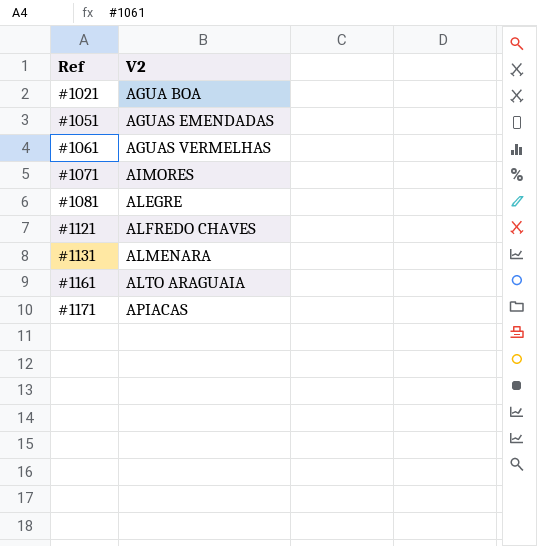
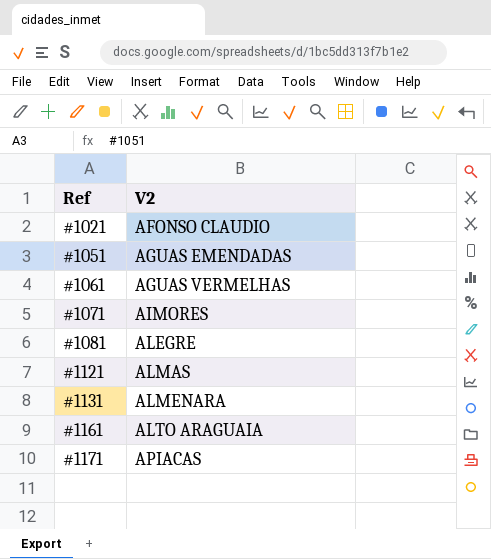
#1021 | V2: AGUA BOA -> AFONSO CLAUDIO
#1121 | V2: ALFREDO CHAVES -> ALMAS

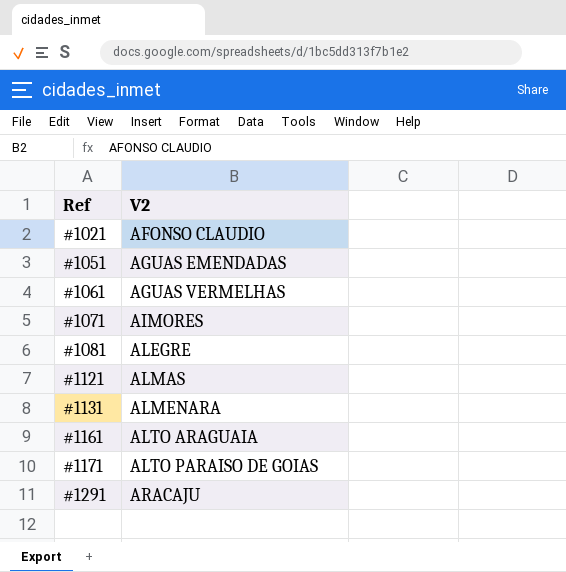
#1171 | V2: APIACAS -> ALTO PARAISO DE GOIAS
row #1291: none -> ARACAJU

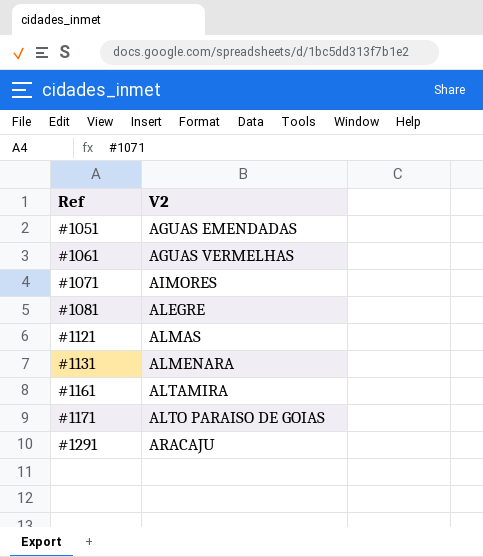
row #1021: AFONSO CLAUDIO -> none
#1161 | V2: ALTO ARAGUAIA -> ALTAMIRA

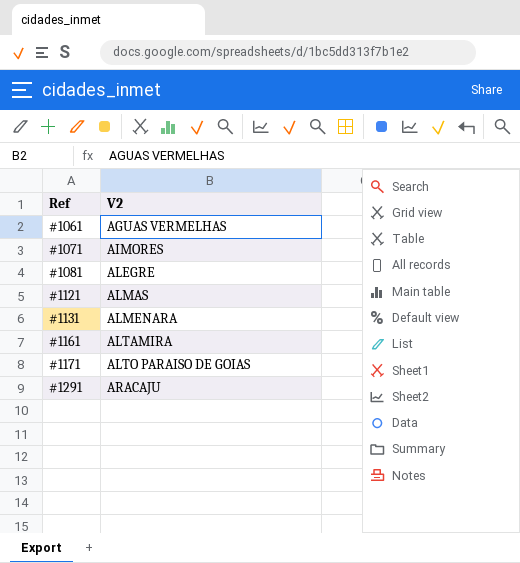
row #1051: AGUAS EMENDADAS -> none

